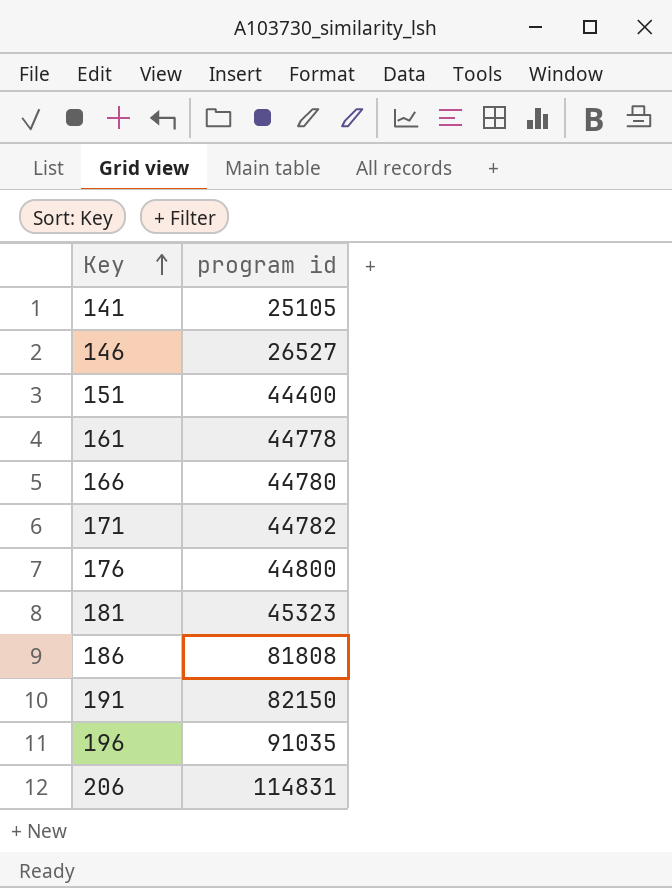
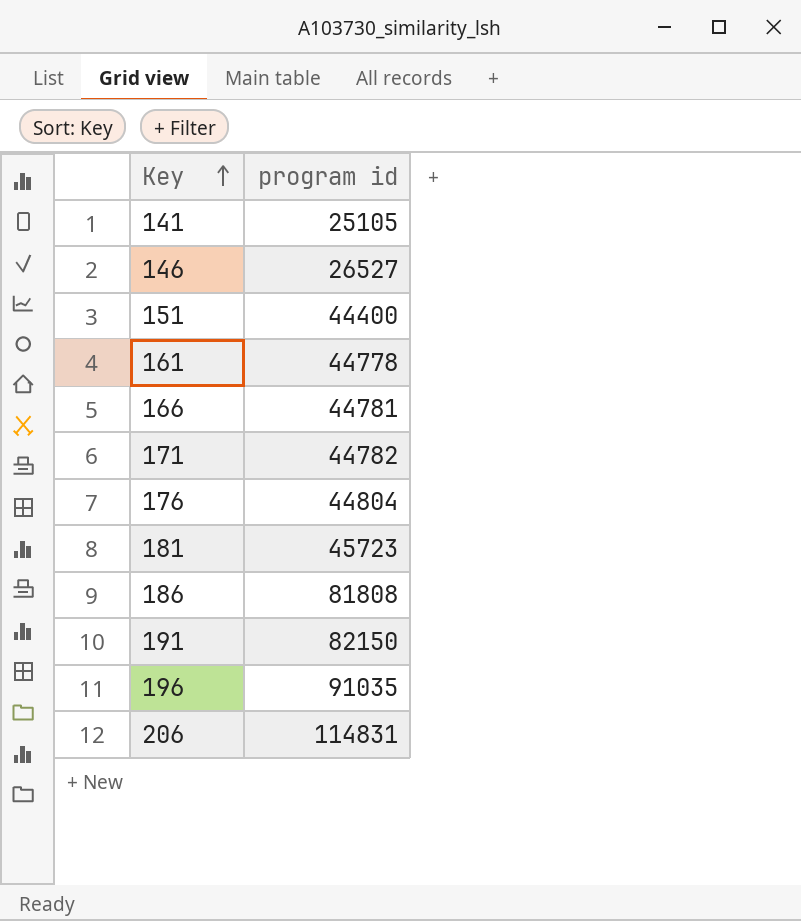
166 | program id: 44780 -> 44781
176 | program id: 44800 -> 44804
181 | program id: 45323 -> 45723

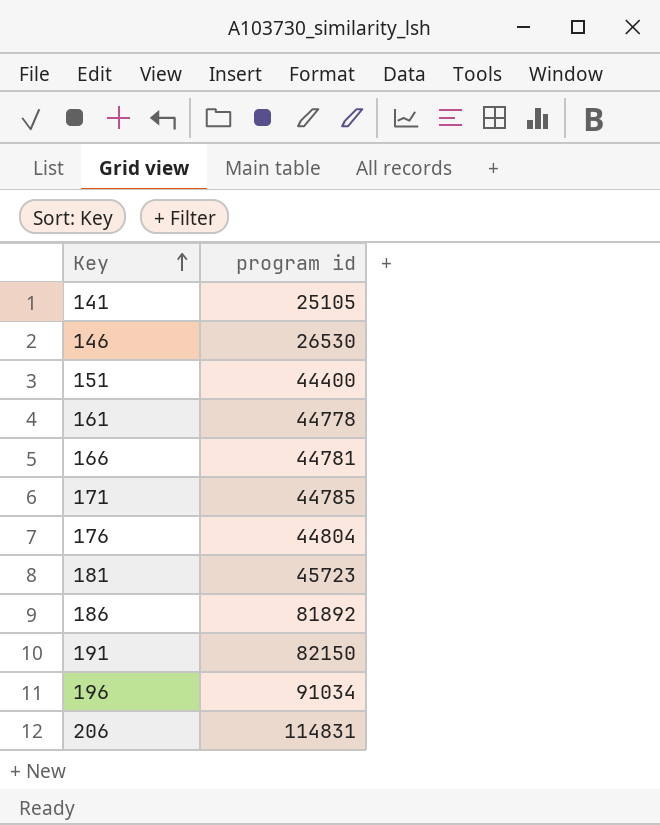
146 | program id: 26527 -> 26530
171 | program id: 44782 -> 44785
186 | program id: 81808 -> 81892
196 | program id: 91035 -> 91034

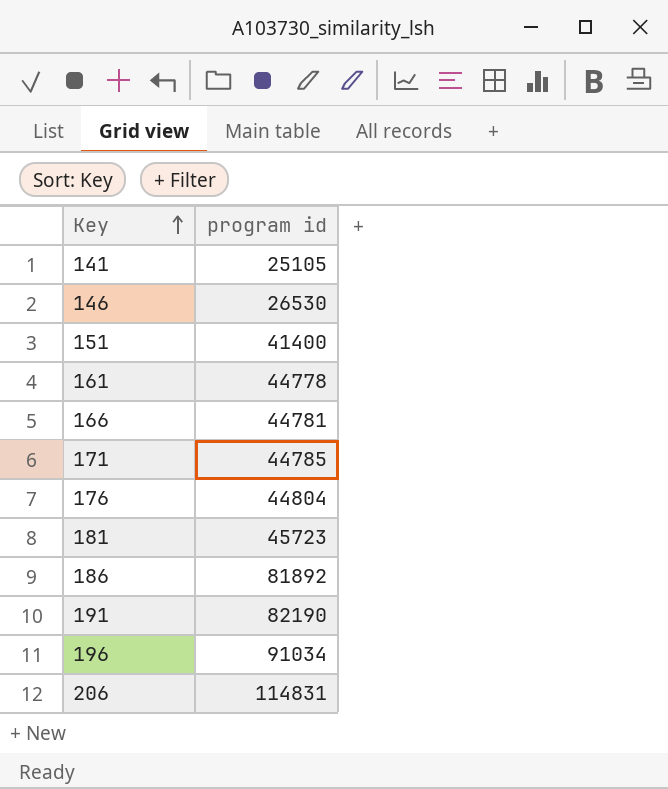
151 | program id: 44400 -> 41400
191 | program id: 82150 -> 82190

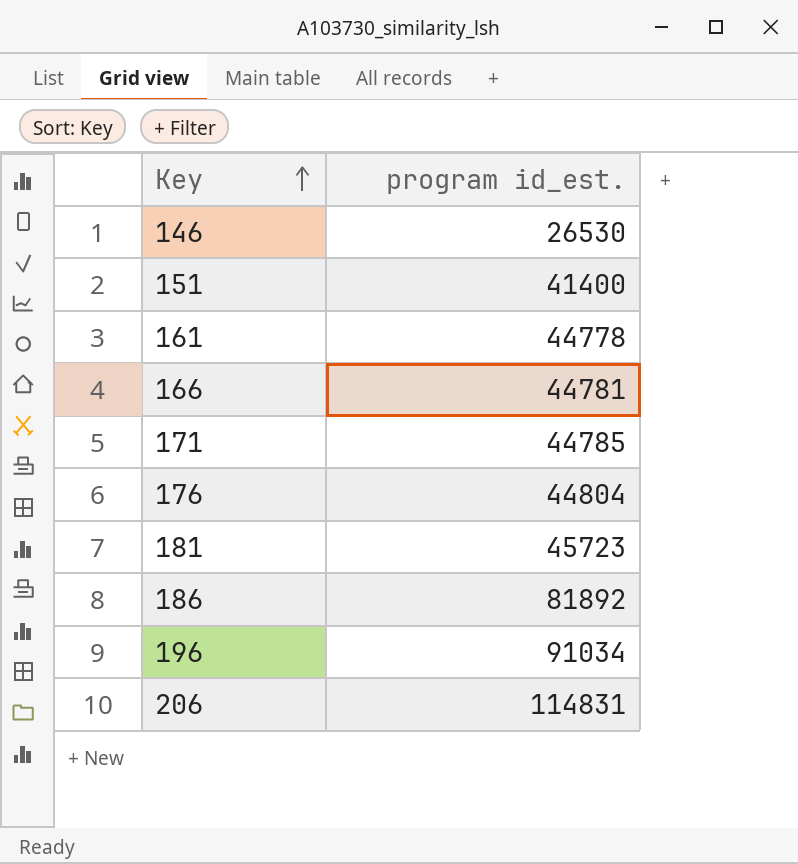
column name: program id -> program id_est.
row 141: 25105 -> none
row 191: 82190 -> none

